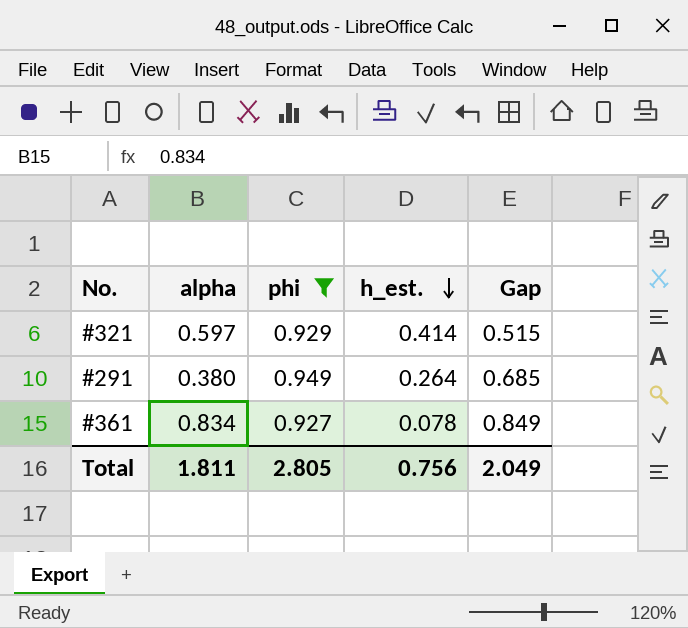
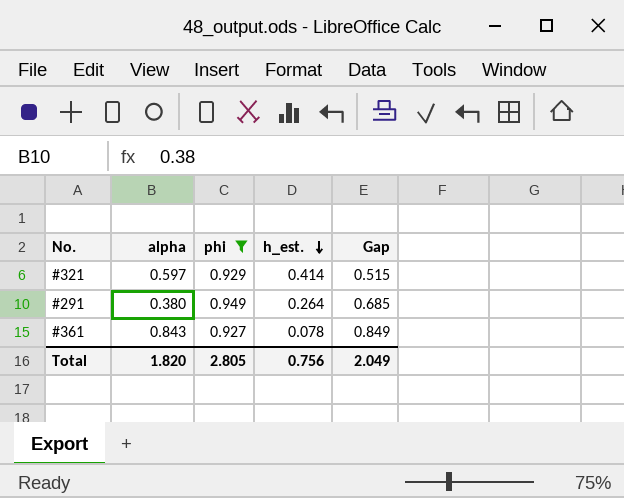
#361 | alpha: 0.834 -> 0.843
Total | alpha: 1.811 -> 1.820

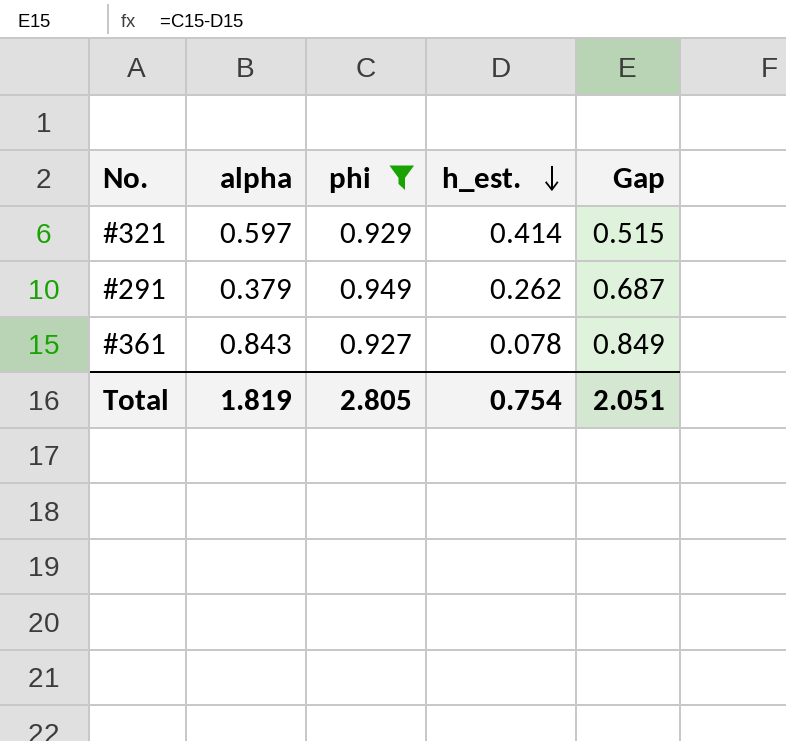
#291 | alpha: 0.380 -> 0.379
#291 | h_est.: 0.264 -> 0.262
#291 | Gap: 0.685 -> 0.687
Total | alpha: 1.820 -> 1.819
Total | h_est.: 0.756 -> 0.754
Total | Gap: 2.049 -> 2.051

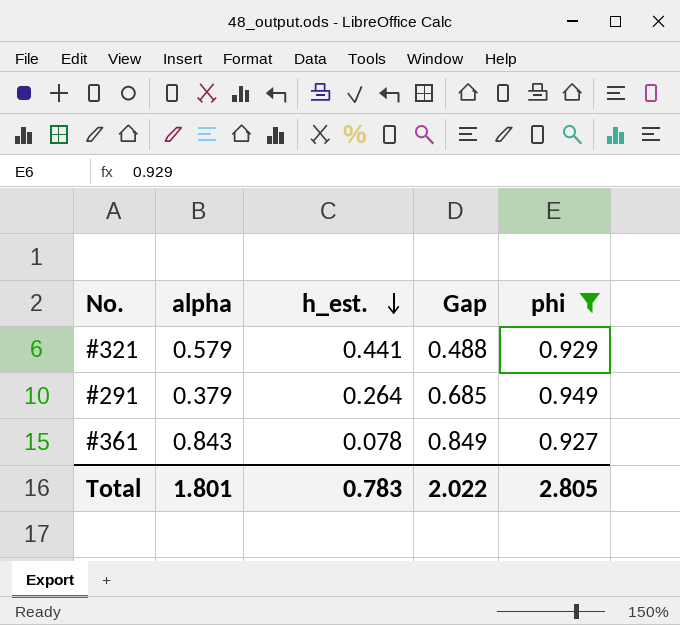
column phi | position: 3 -> 5
#321 | alpha: 0.597 -> 0.579
#321 | h_est.: 0.414 -> 0.441
#321 | Gap: 0.515 -> 0.488
#291 | h_est.: 0.262 -> 0.264
#291 | Gap: 0.687 -> 0.685
Total | alpha: 1.819 -> 1.801
Total | h_est.: 0.754 -> 0.783
Total | Gap: 2.051 -> 2.022

